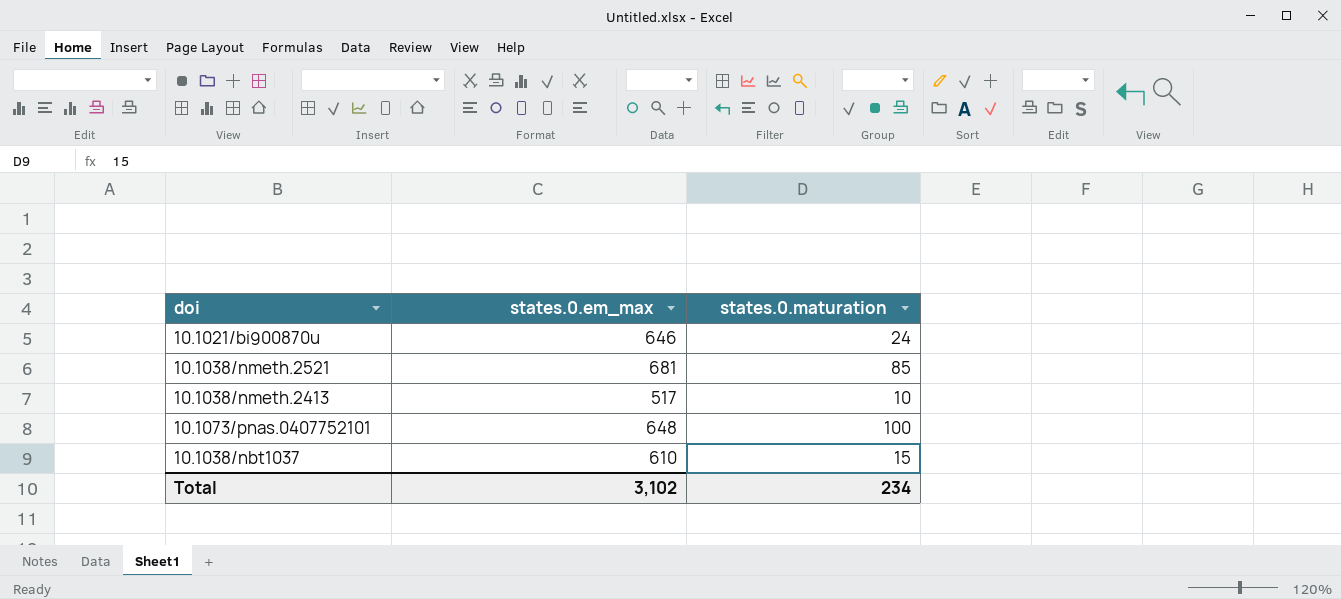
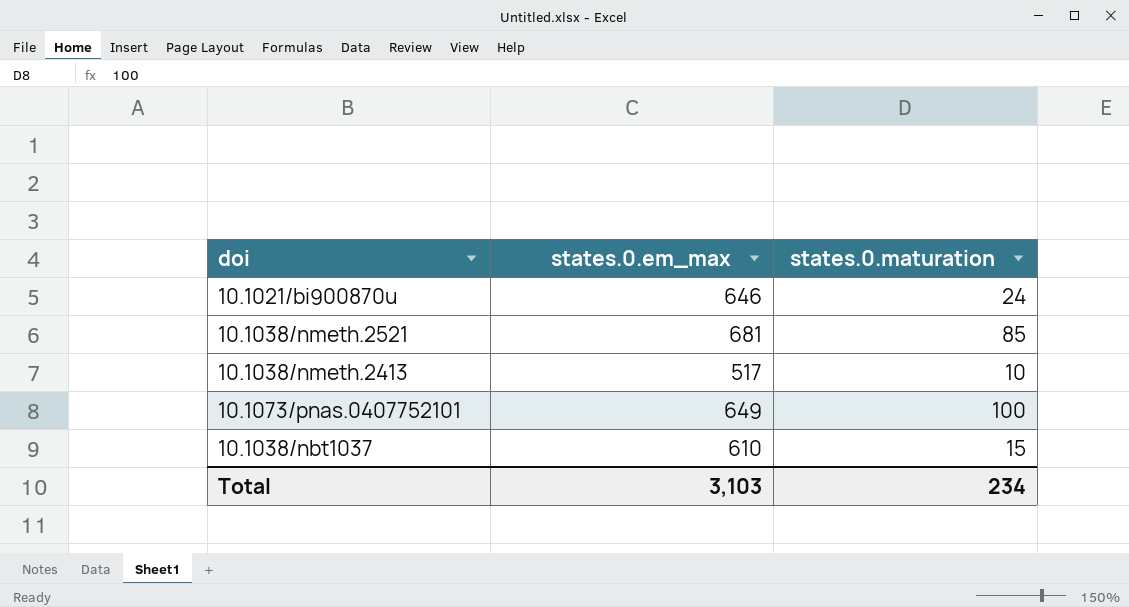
10.1073/pnas.0407752101 | states.0.em_max: 648 -> 649
Total | states.0.em_max: 3,102 -> 3,103

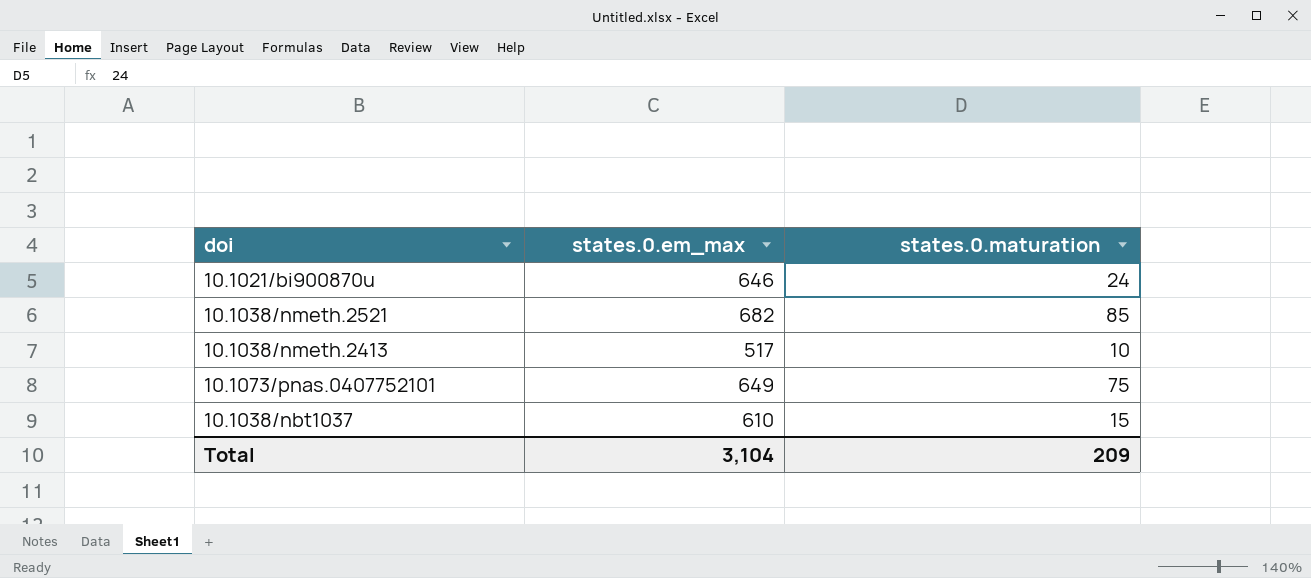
10.1038/nmeth.2521 | states.0.em_max: 681 -> 682
10.1073/pnas.0407752101 | states.0.maturation: 100 -> 75
Total | states.0.em_max: 3,103 -> 3,104
Total | states.0.maturation: 234 -> 209

